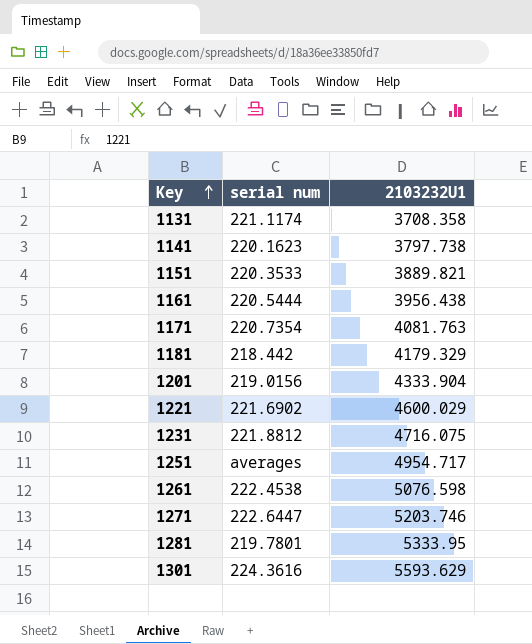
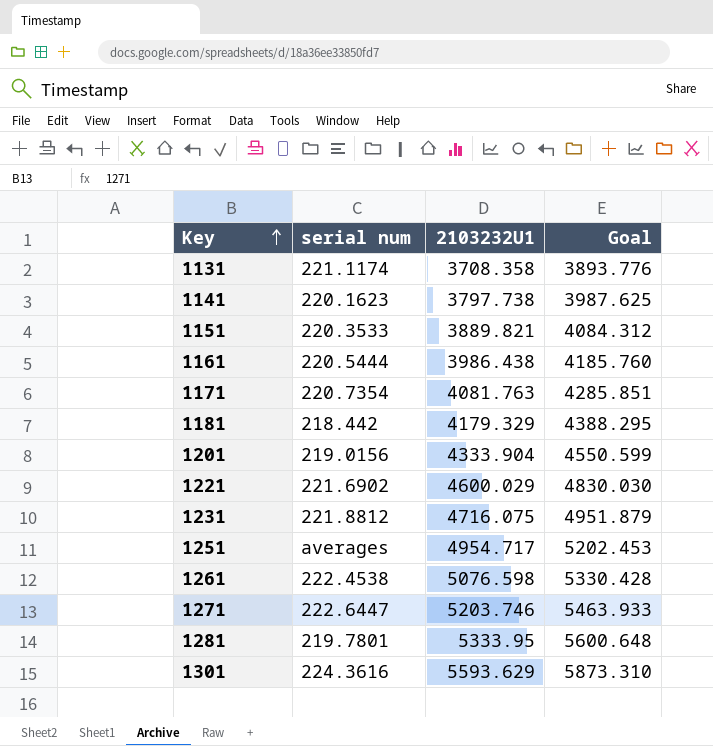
column Goal | formula: none -> [2103232U1] * 1.05
1161 | 2103232U1: 3956.438 -> 3986.438

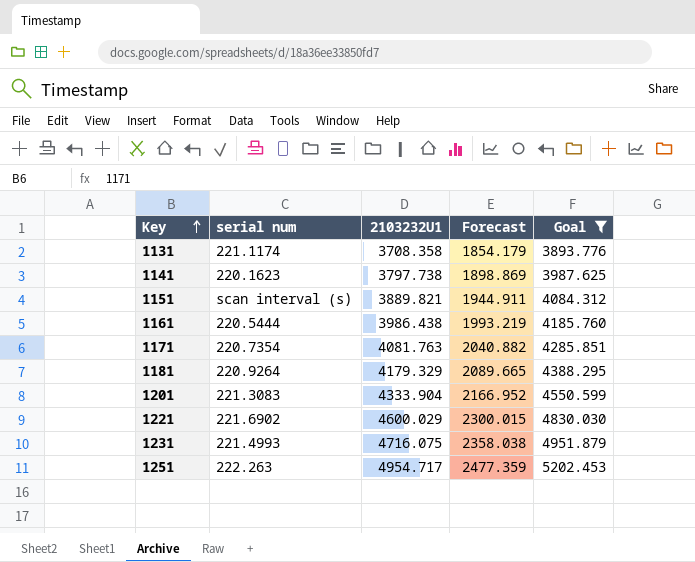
filter: none -> Goal <= 5202.453
column Forecast | formula: none -> [2103232U1] * 0.5
1151 | serial num: 220.3533 -> scan interval (s)
1181 | serial num: 218.442 -> 220.9264
1201 | serial num: 219.0156 -> 221.3083
1231 | serial num: 221.8812 -> 221.4993
1251 | serial num: averages -> 222.263

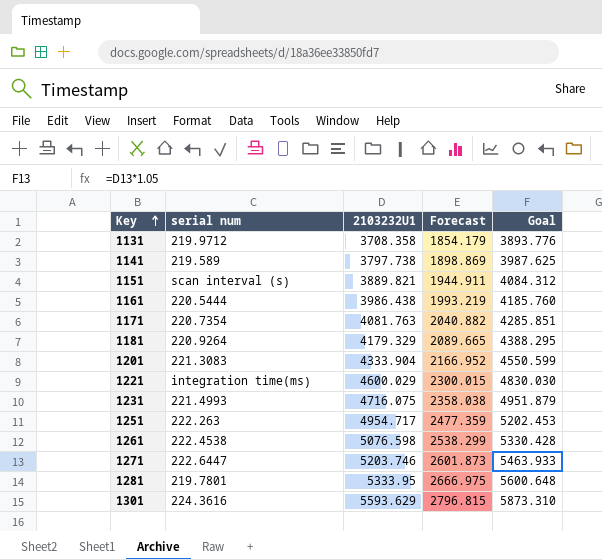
filter: Goal <= 5202.453 -> none
1131 | serial num: 221.1174 -> 219.9712
1141 | serial num: 220.1623 -> 219.589
1221 | serial num: 221.6902 -> integration time(ms)

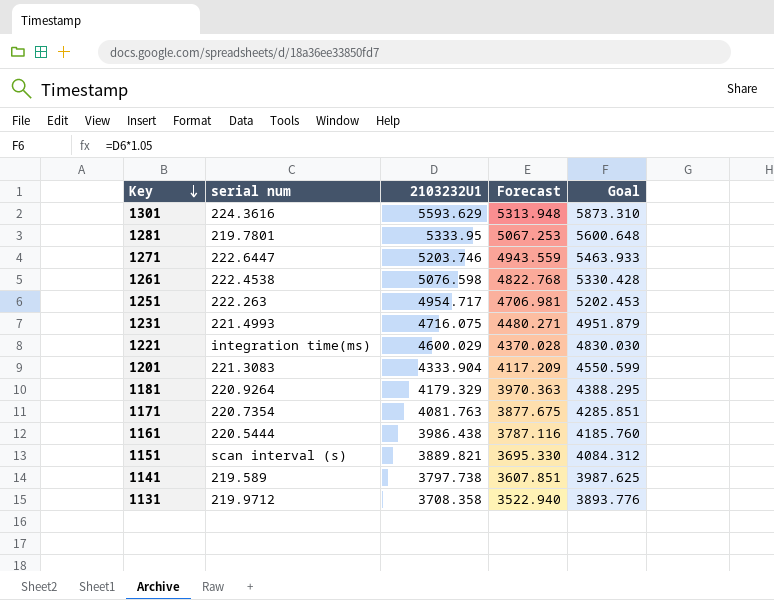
row order: Key ascending -> Key descending
column Forecast | formula: [2103232U1] * 0.5 -> [2103232U1] * 0.95

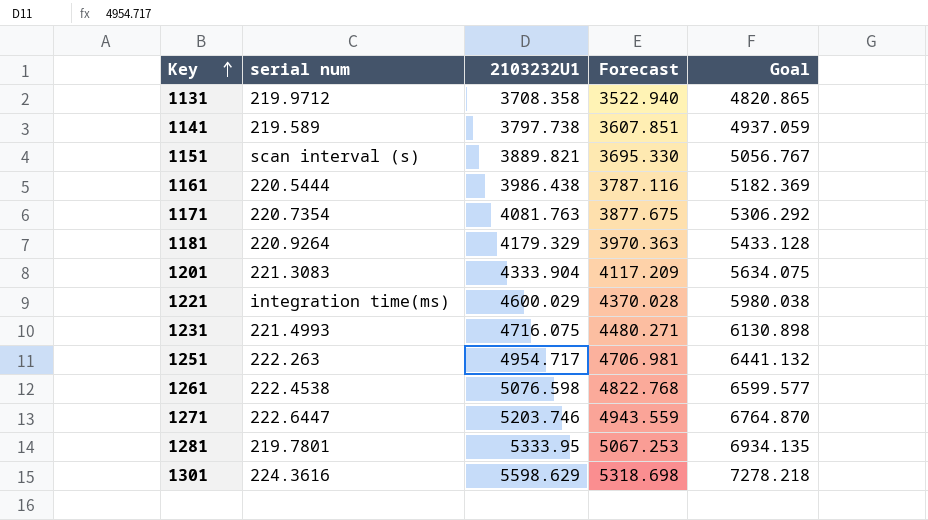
row order: Key descending -> Key ascending
column Goal | formula: [2103232U1] * 1.05 -> [2103232U1] * 1.3
1301 | 2103232U1: 5593.629 -> 5598.629
1301 | Forecast: 5313.948 -> 5318.698

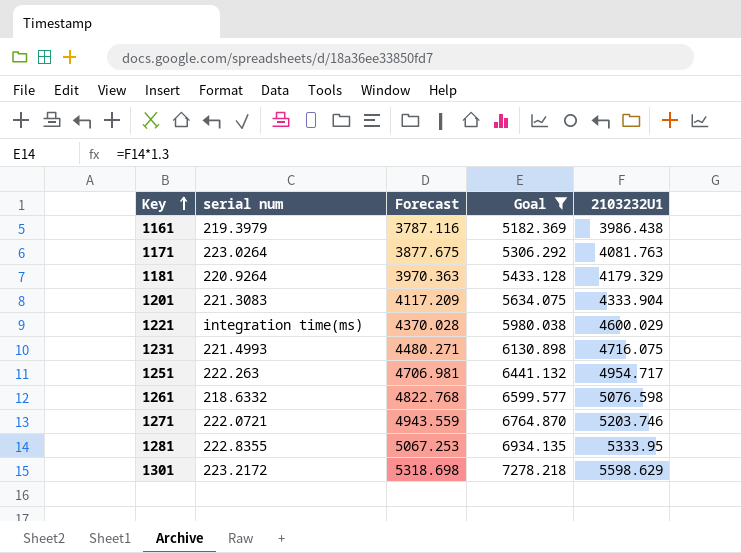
filter: none -> Goal >= 5182.369
column 2103232U1 | position: 3 -> 5
1161 | serial num: 220.5444 -> 219.3979
1171 | serial num: 220.7354 -> 223.0264
1261 | serial num: 222.4538 -> 218.6332
1271 | serial num: 222.6447 -> 222.0721
1281 | serial num: 219.7801 -> 222.8355
1301 | serial num: 224.3616 -> 223.2172

